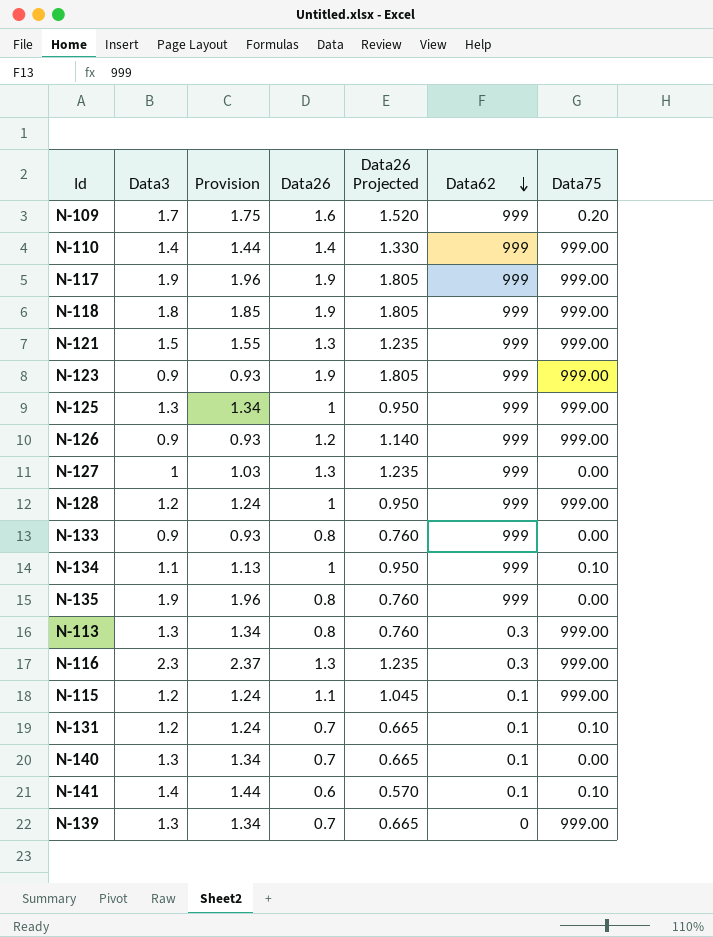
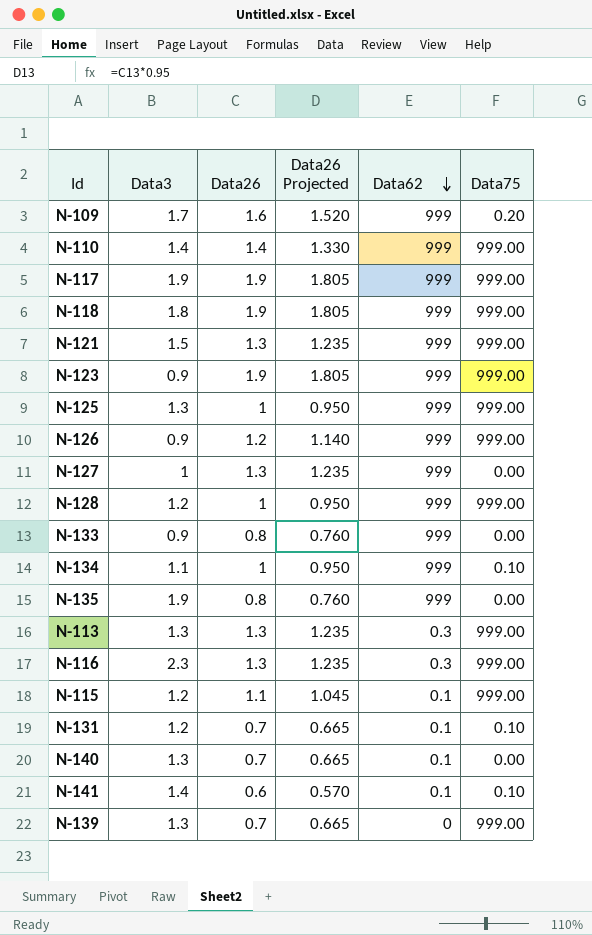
column Provision | formula: [Data3] * 1.03 -> none
N-113 | Data26: 0.8 -> 1.3
N-113 | Data26 Projected: 0.760 -> 1.235

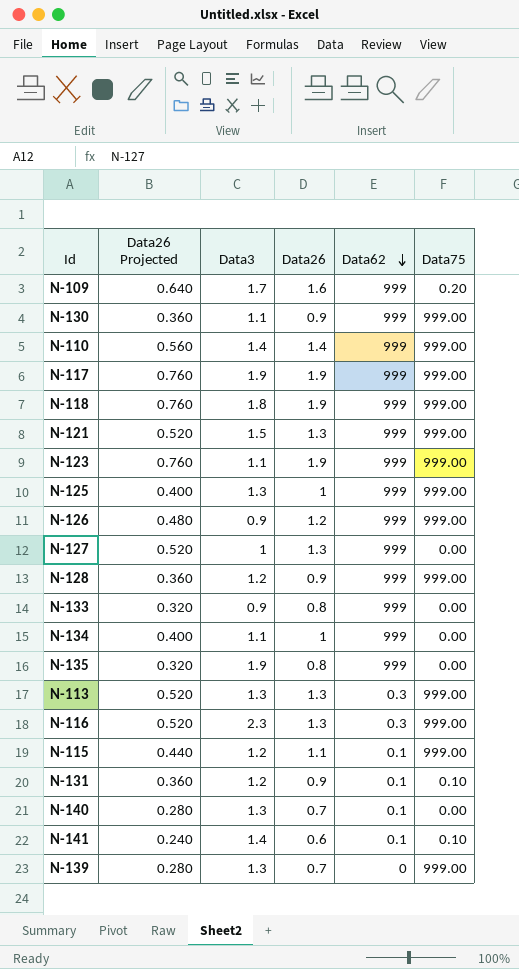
column Data26 Projected | formula: [Data26] * 0.95 -> [Data26] * 0.4
column Data26 Projected | position: 4 -> 2
row N-130: none -> 0.360 | 1.1 | 0.9 | 999 | 999.00
N-123 | Data3: 0.9 -> 1.1
N-128 | Data26: 1 -> 0.9
N-134 | Data75: 0.10 -> 0.00
N-131 | Data26: 0.7 -> 0.9

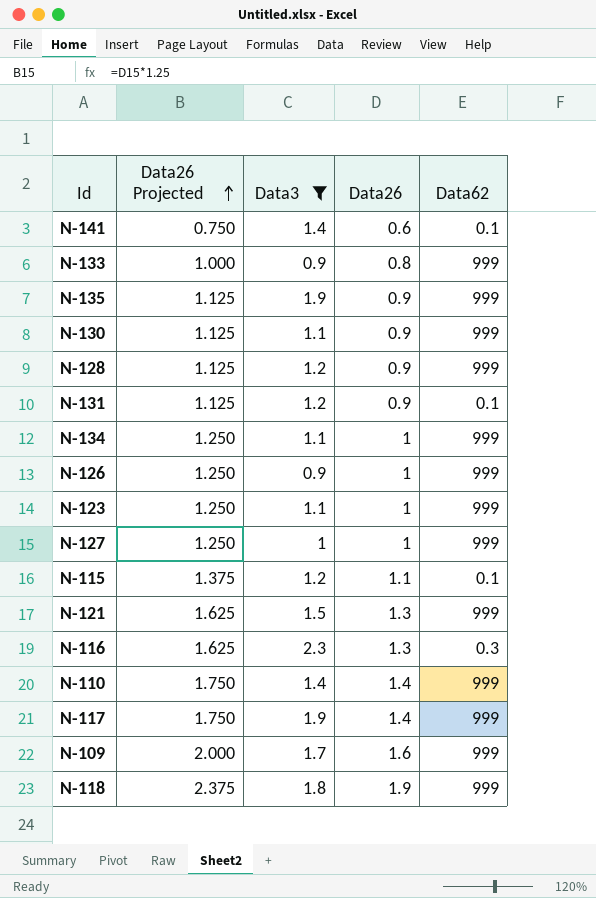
filter: none -> Data3 != 1.3
row order: Data62 descending -> Data26 Projected ascending
column Data75 | position: 6 -> none
column Data26 Projected | formula: [Data26] * 0.4 -> [Data26] * 1.25
N-135 | Data26: 0.8 -> 0.9
N-126 | Data26: 1.2 -> 1
N-123 | Data26: 1.9 -> 1
N-127 | Data26: 1.3 -> 1
N-117 | Data26: 1.9 -> 1.4

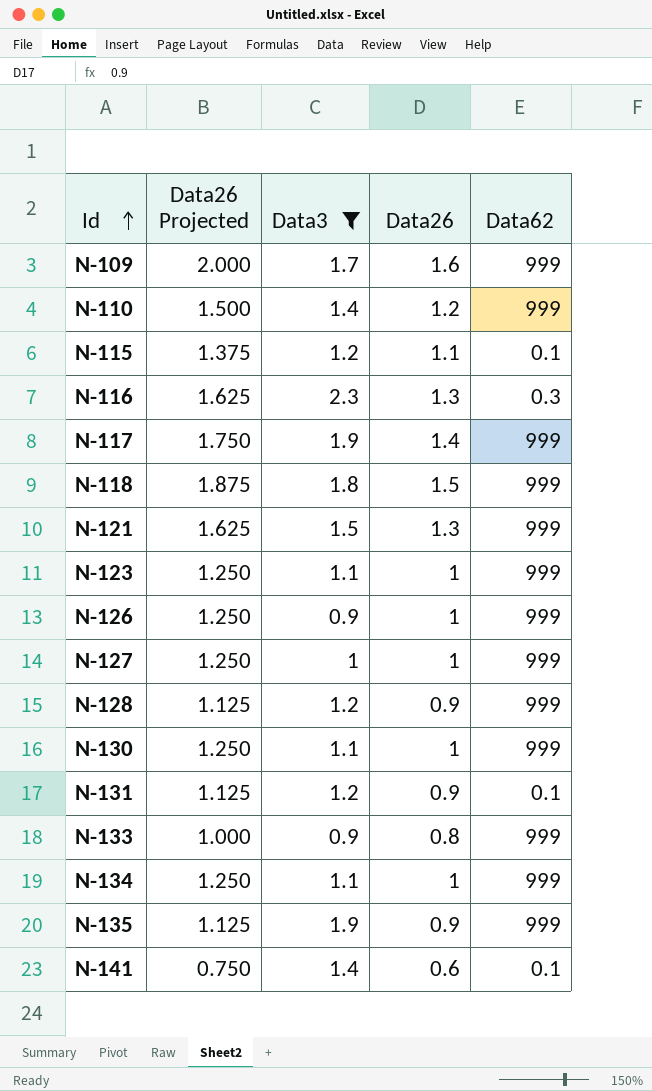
row order: Data26 Projected ascending -> Id ascending
N-110 | Data26 Projected: 1.750 -> 1.500
N-110 | Data26: 1.4 -> 1.2
N-118 | Data26 Projected: 2.375 -> 1.875
N-118 | Data26: 1.9 -> 1.5
N-130 | Data26 Projected: 1.125 -> 1.250
N-130 | Data26: 0.9 -> 1

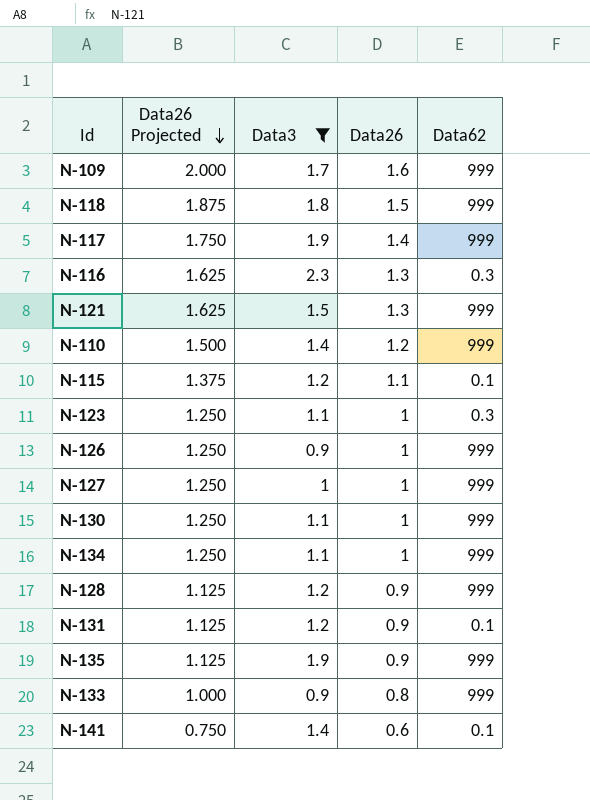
row order: Id ascending -> Data26 Projected descending
N-123 | Data62: 999 -> 0.3

